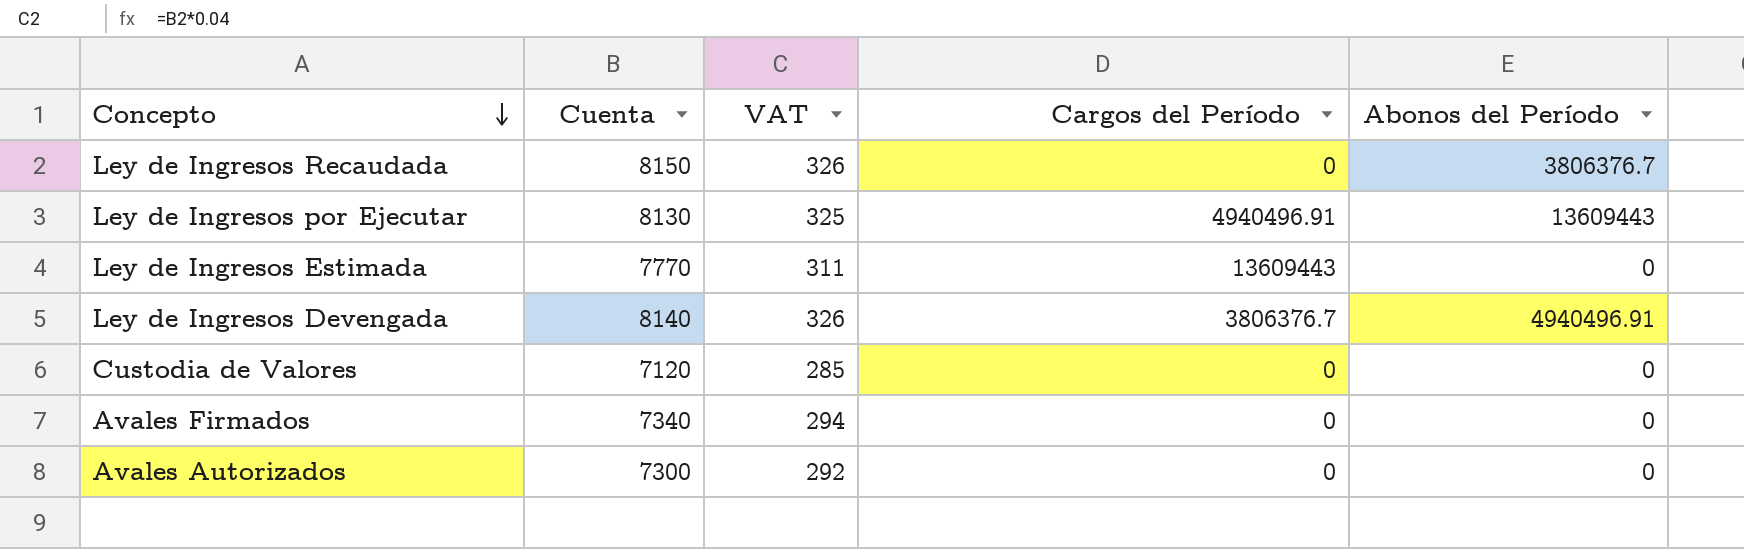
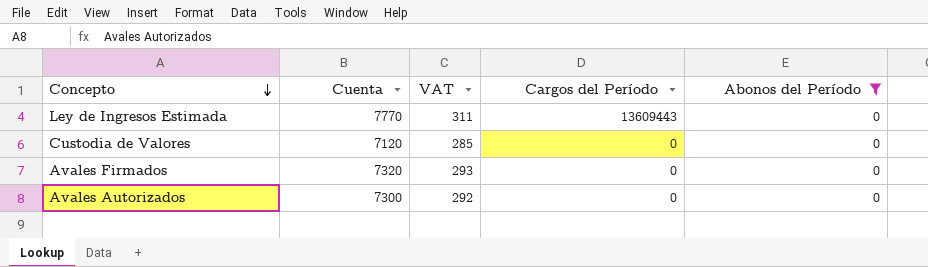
filter: none -> Abonos del Período = 0
Avales Firmados | Cuenta: 7340 -> 7320
Avales Firmados | VAT: 294 -> 293

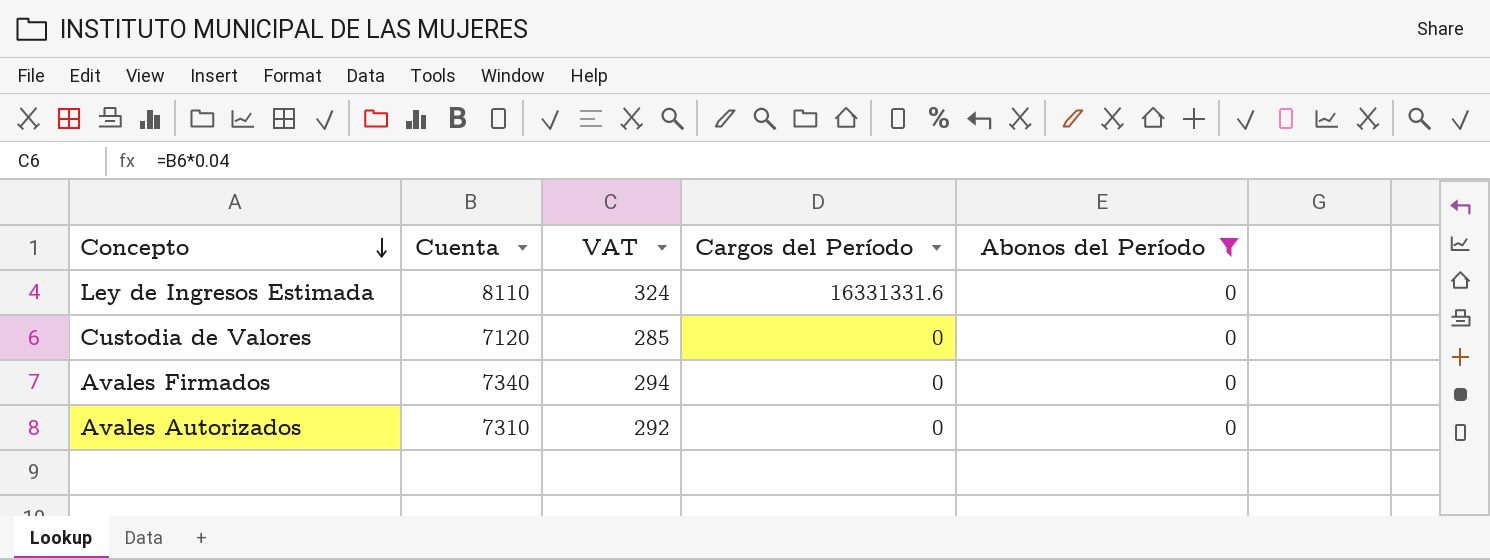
Ley de Ingresos Estimada | Cuenta: 7770 -> 8110
Ley de Ingresos Estimada | VAT: 311 -> 324
Ley de Ingresos Estimada | Cargos del Período: 13609443 -> 16331331.6
Avales Firmados | Cuenta: 7320 -> 7340
Avales Firmados | VAT: 293 -> 294
Avales Autorizados | Cuenta: 7300 -> 7310

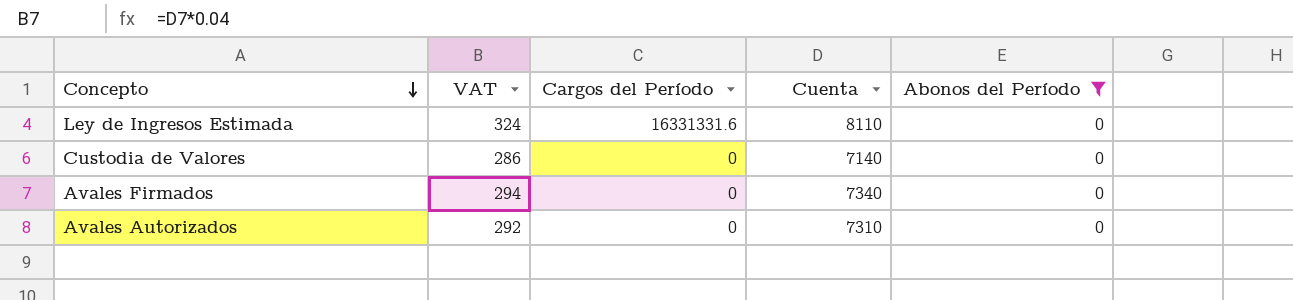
column Cuenta | position: 2 -> 4
Custodia de Valores | VAT: 285 -> 286
Custodia de Valores | Cuenta: 7120 -> 7140

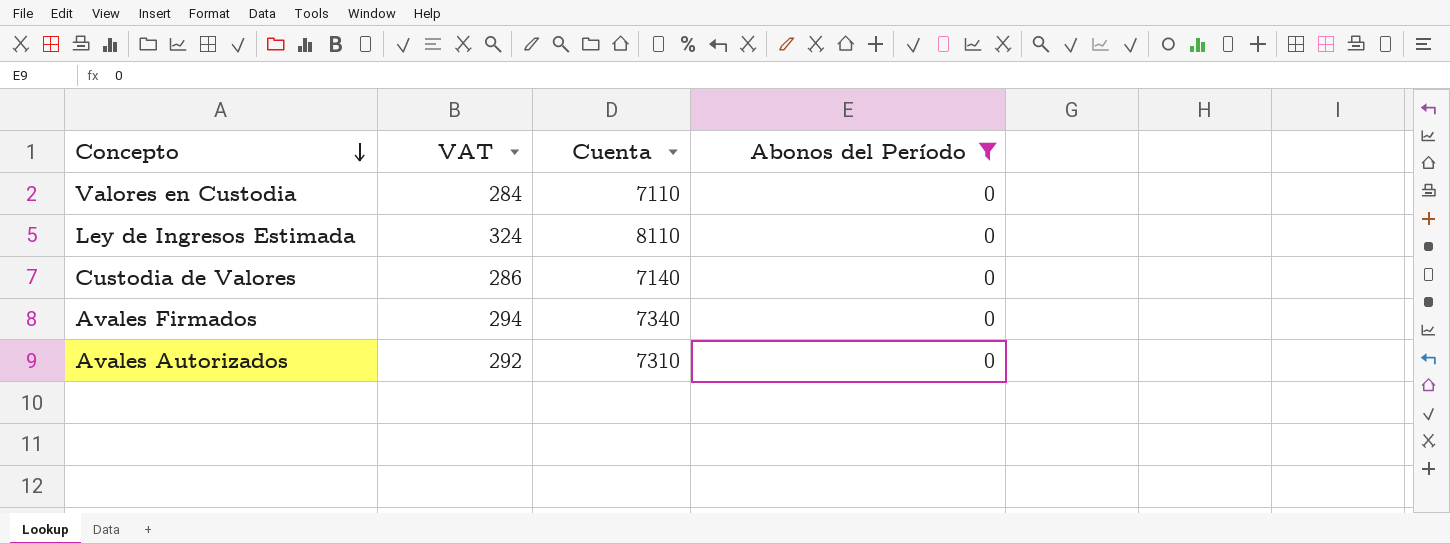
column Cargos del Período | position: 3 -> none
row Valores en Custodia: none -> 284 | 7110 | 0

